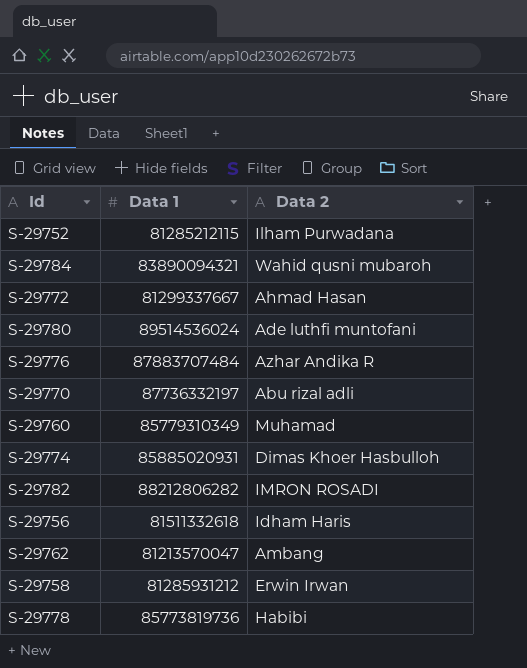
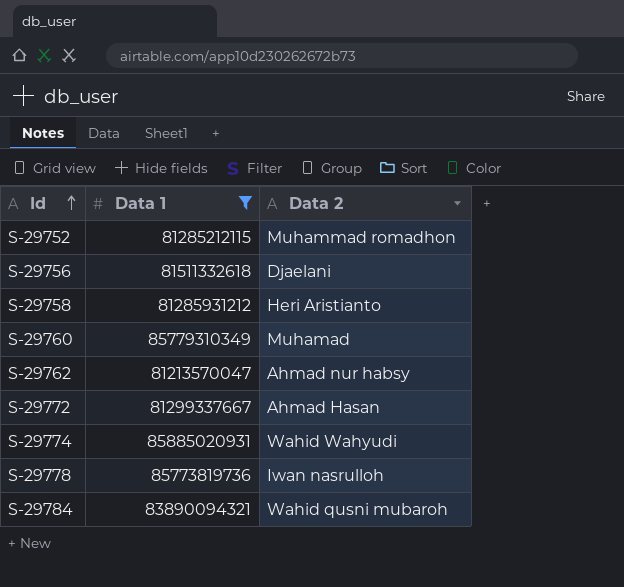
filter: none -> Data 1 <= 85885020931
row order: none -> Id ascending
S-29752 | Data 2: Ilham Purwadana -> Muhammad romadhon
S-29756 | Data 2: Idham Haris -> Djaelani
S-29758 | Data 2: Erwin Irwan -> Heri Aristianto
S-29762 | Data 2: Ambang -> Ahmad nur habsy
S-29774 | Data 2: Dimas Khoer Hasbulloh -> Wahid Wahyudi
S-29778 | Data 2: Habibi -> Iwan nasrulloh

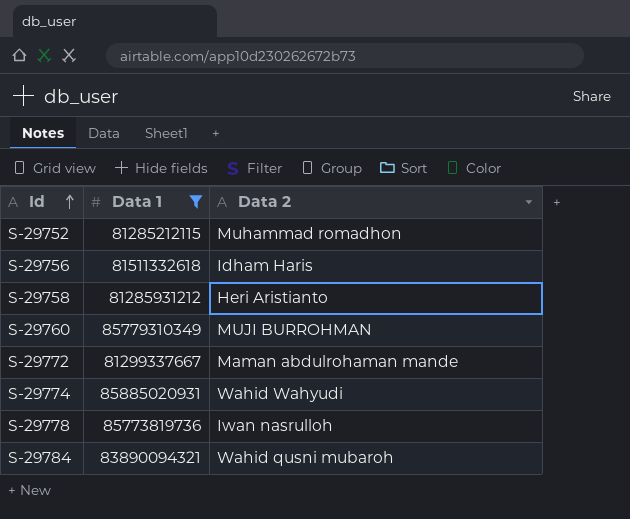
row S-29762: 81213570047 | Ahmad nur habsy -> none
S-29756 | Data 2: Djaelani -> Idham Haris
S-29760 | Data 2: Muhamad -> MUJI BURROHMAN
S-29772 | Data 2: Ahmad Hasan -> Maman abdulrohaman mande

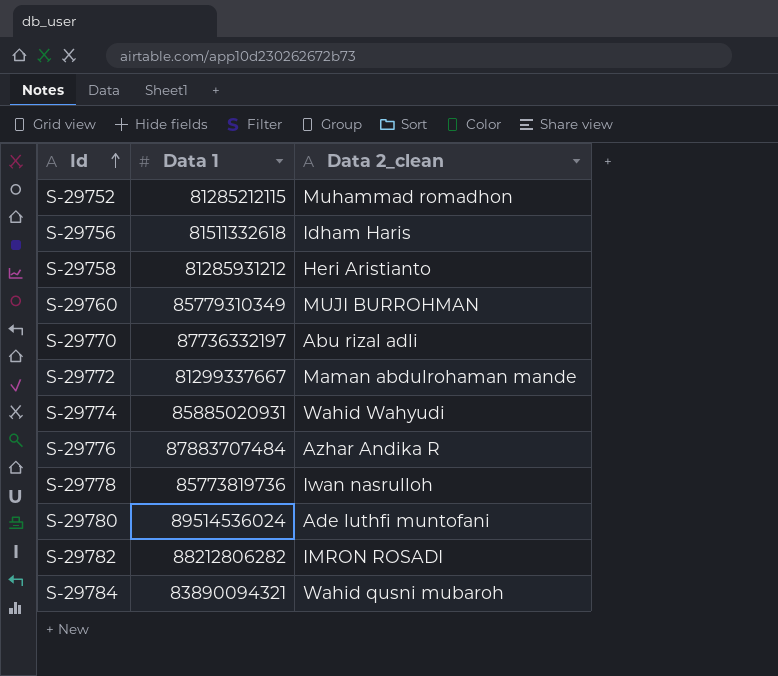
filter: Data 1 <= 85885020931 -> none
column name: Data 2 -> Data 2_clean

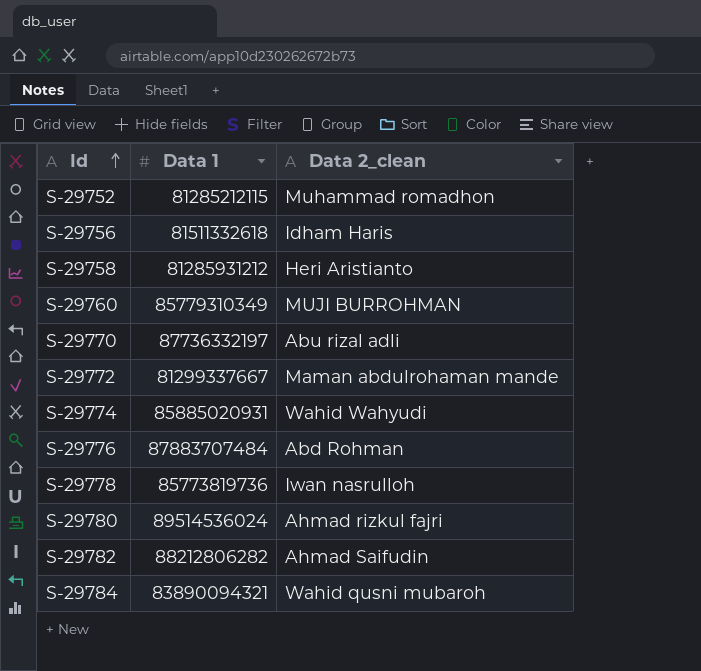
S-29776 | Data 2_clean: Azhar Andika R -> Abd Rohman
S-29780 | Data 2_clean: Ade luthfi muntofani -> Ahmad rizkul fajri
S-29782 | Data 2_clean: IMRON ROSADI -> Ahmad Saifudin

